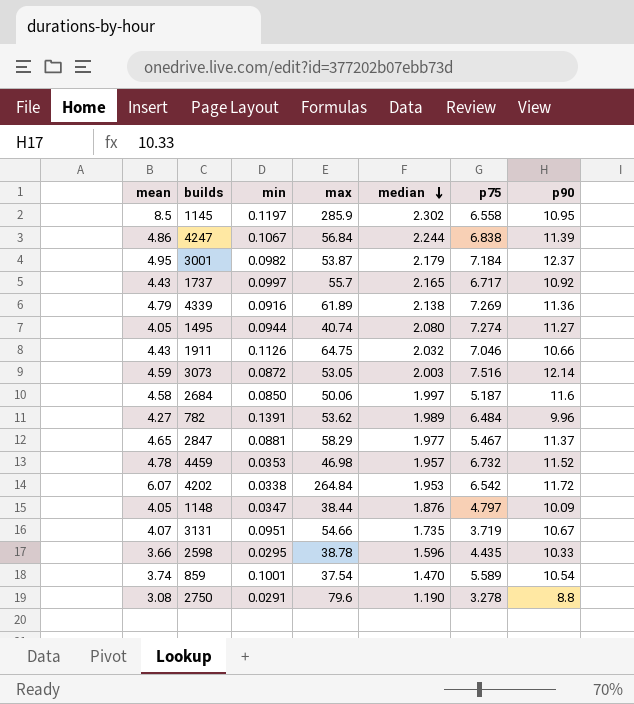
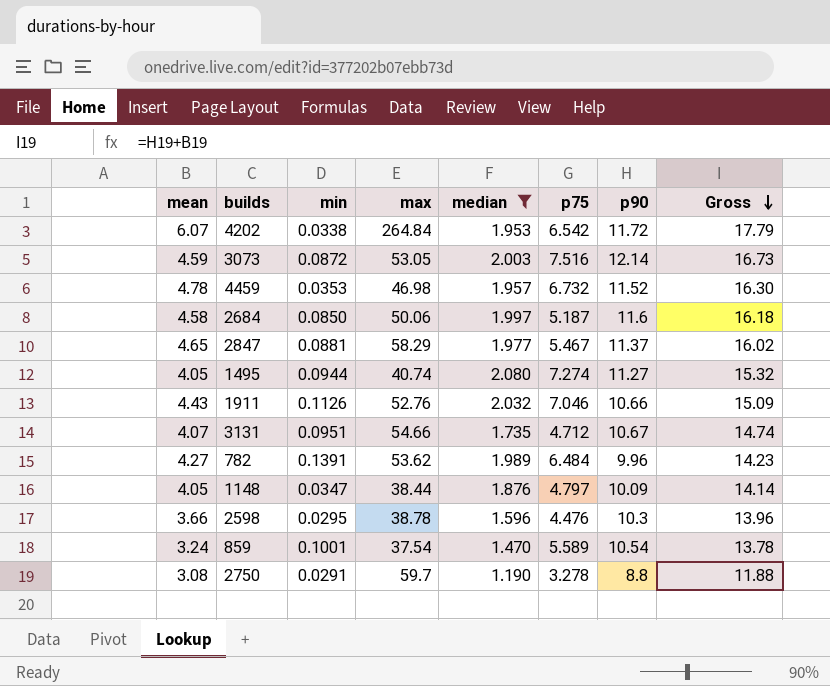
filter: none -> median <= 2.080
row order: median descending -> Gross descending
column Gross | formula: none -> [mean] + [p90]
1911 | max: 64.75 -> 52.76
3131 | p75: 3.719 -> 4.712
2598 | p75: 4.435 -> 4.476
2598 | p90: 10.33 -> 10.3
859 | mean: 3.74 -> 3.24
2750 | max: 79.6 -> 59.7

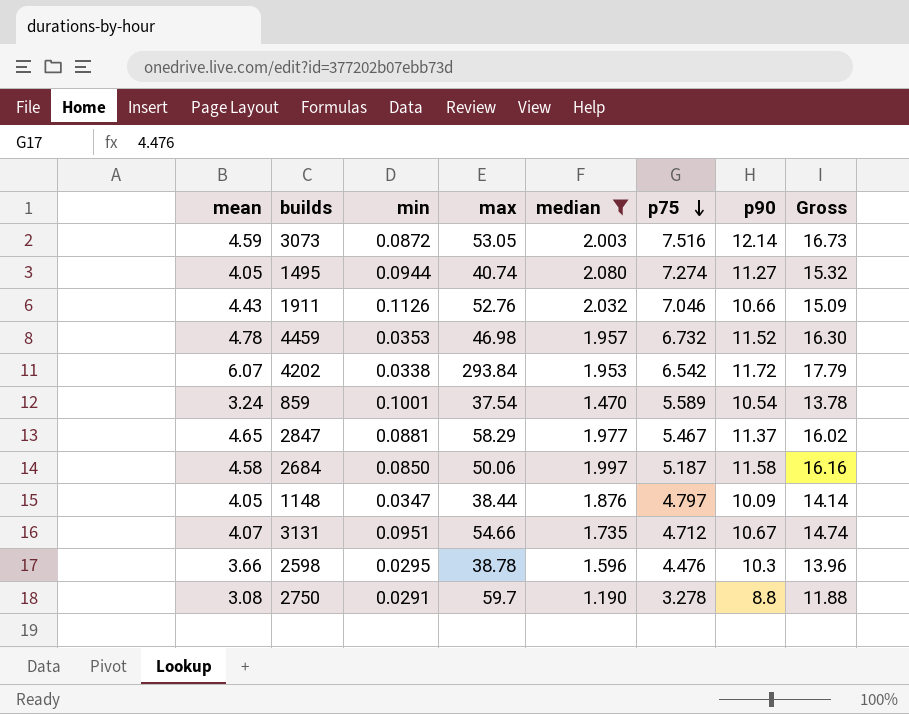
row order: Gross descending -> p75 descending
row 782: 4.27 | 0.1391 | 53.62 | 1.989 | 6.484 | 9.96 | 14.23 -> none
4202 | max: 264.84 -> 293.84
2684 | p90: 11.6 -> 11.58
2684 | Gross: 16.18 -> 16.16

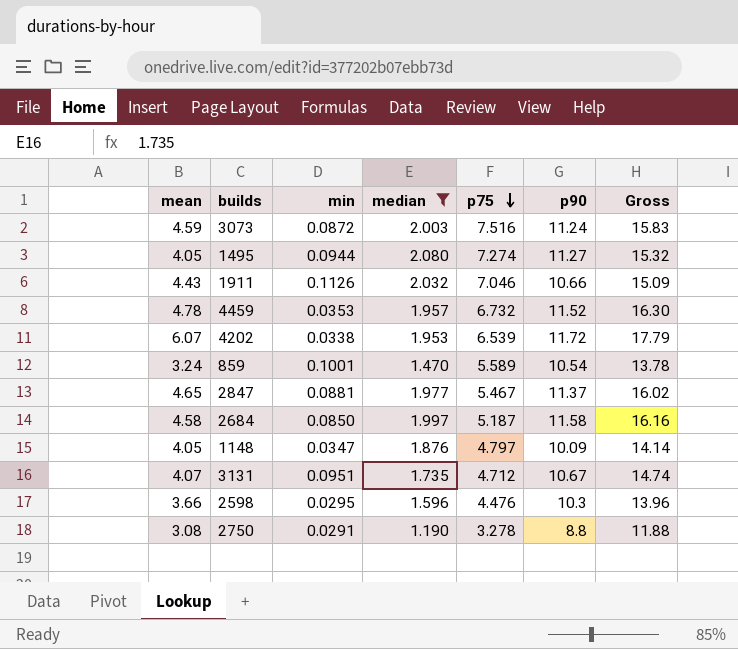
column max | position: 4 -> none
3073 | p90: 12.14 -> 11.24
3073 | Gross: 16.73 -> 15.83
4202 | p75: 6.542 -> 6.539

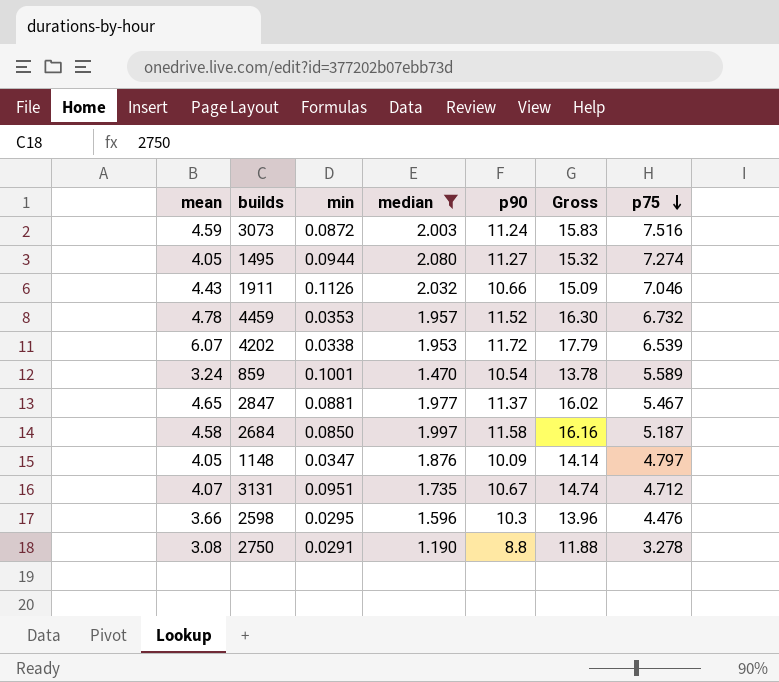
column p75 | position: 5 -> 7

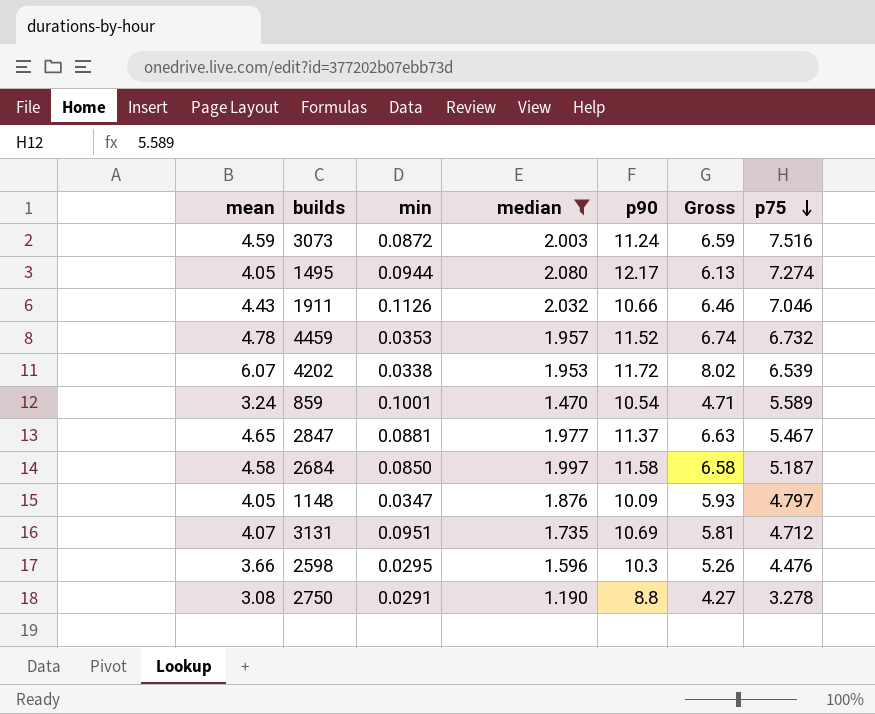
column Gross | formula: [mean] + [p90] -> [mean] + [median]
1495 | p90: 11.27 -> 12.17
3131 | p90: 10.67 -> 10.69

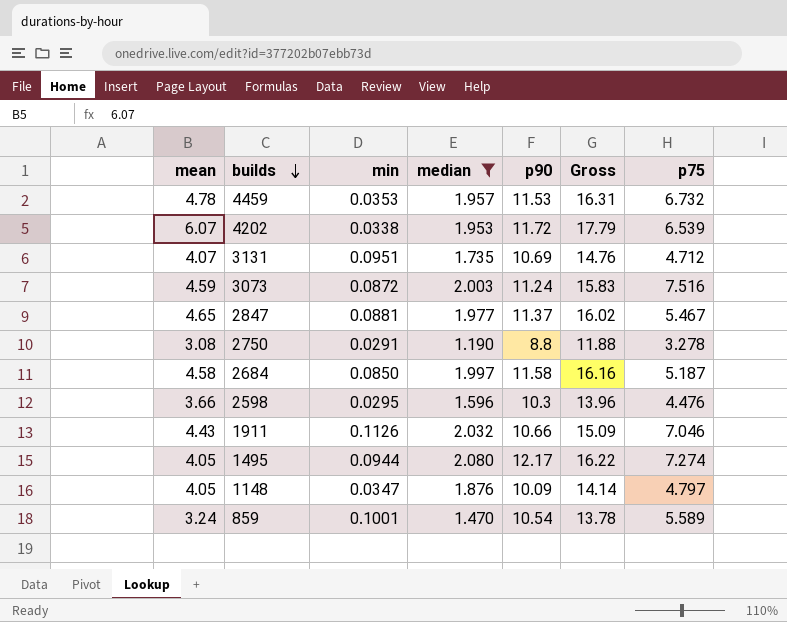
row order: p75 descending -> builds descending
column Gross | formula: [mean] + [median] -> [mean] + [p90]
4459 | p90: 11.52 -> 11.53

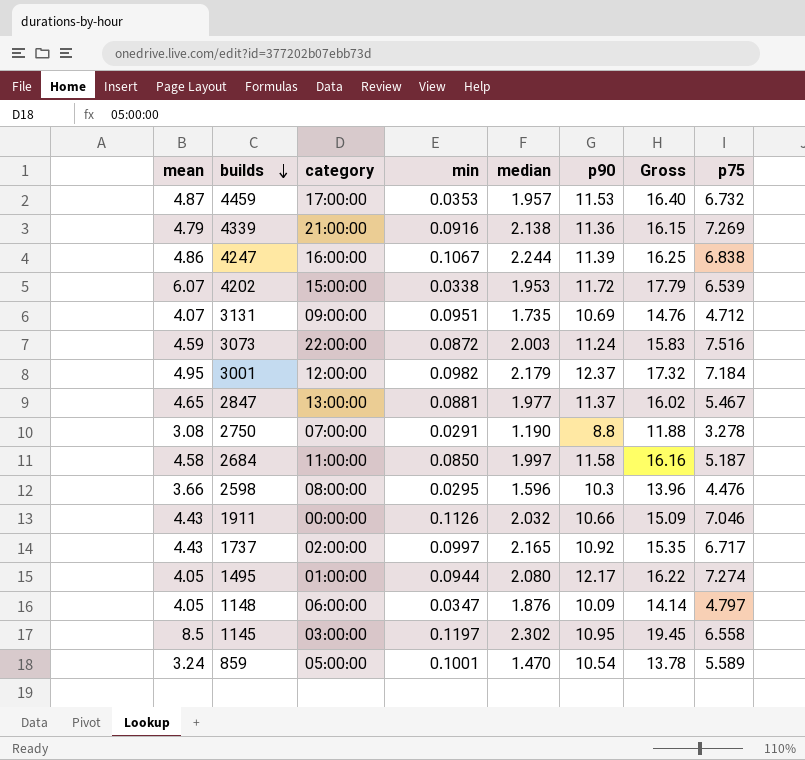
filter: median <= 2.080 -> none
column category | position: none -> 3
4459 | mean: 4.78 -> 4.87
4459 | Gross: 16.31 -> 16.40

